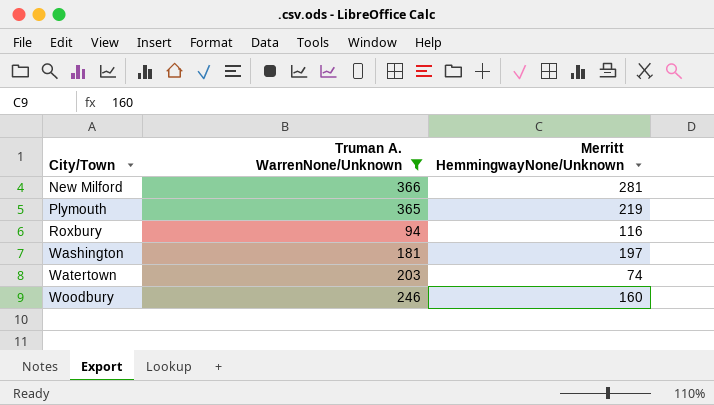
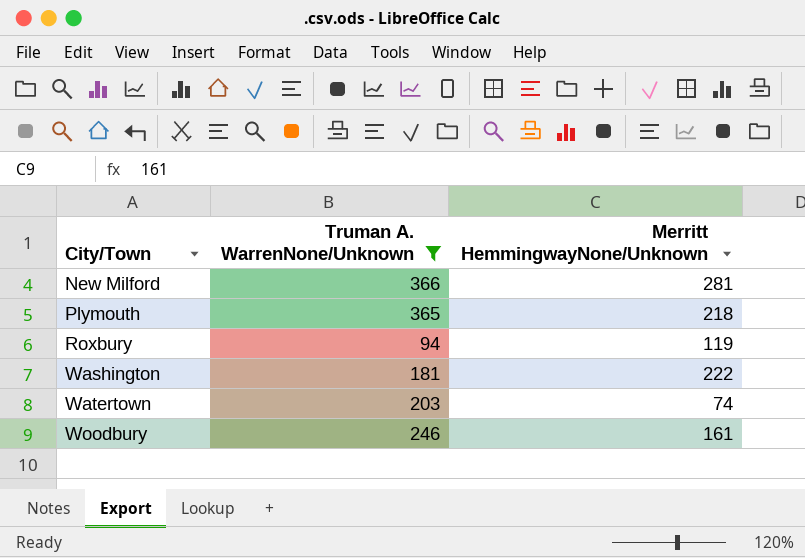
Plymouth | Merritt HemmingwayNone/Unknown: 219 -> 218
Roxbury | Merritt HemmingwayNone/Unknown: 116 -> 119
Washington | Merritt HemmingwayNone/Unknown: 197 -> 222
Woodbury | Merritt HemmingwayNone/Unknown: 160 -> 161

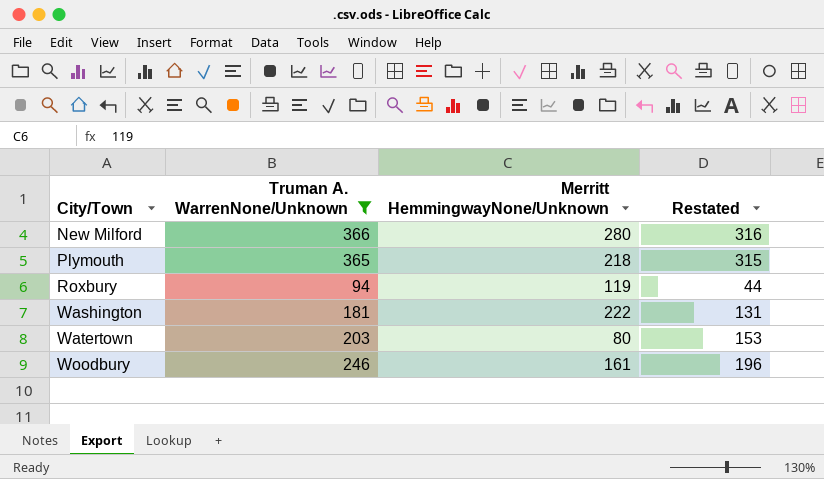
column Restated | formula: none -> [Truman A. WarrenNone/Unknown] - 50
New Milford | Merritt HemmingwayNone/Unknown: 281 -> 280
Watertown | Merritt HemmingwayNone/Unknown: 74 -> 80

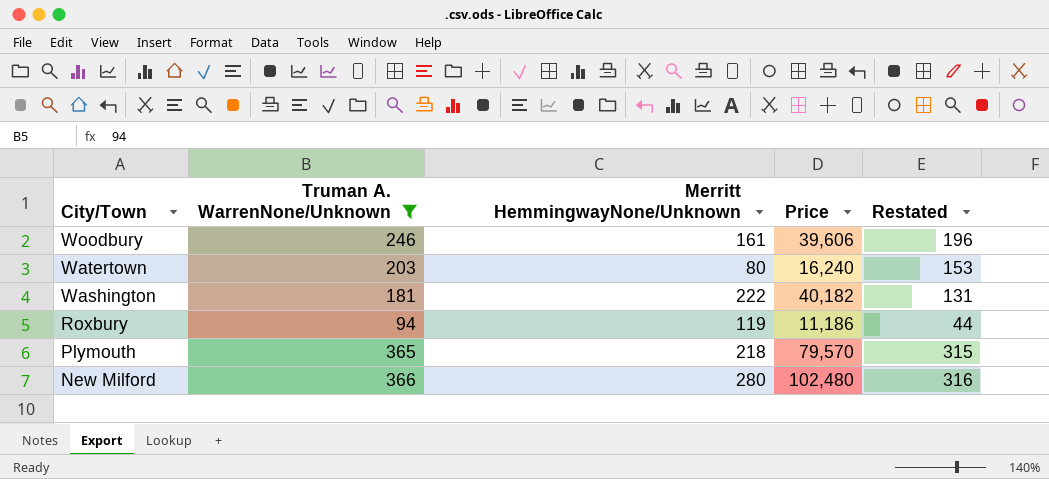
row order: City/Town ascending -> City/Town descending
column Price | formula: none -> [Truman A. WarrenNone/Unknown] * [Merritt HemmingwayNone/Unknown]

